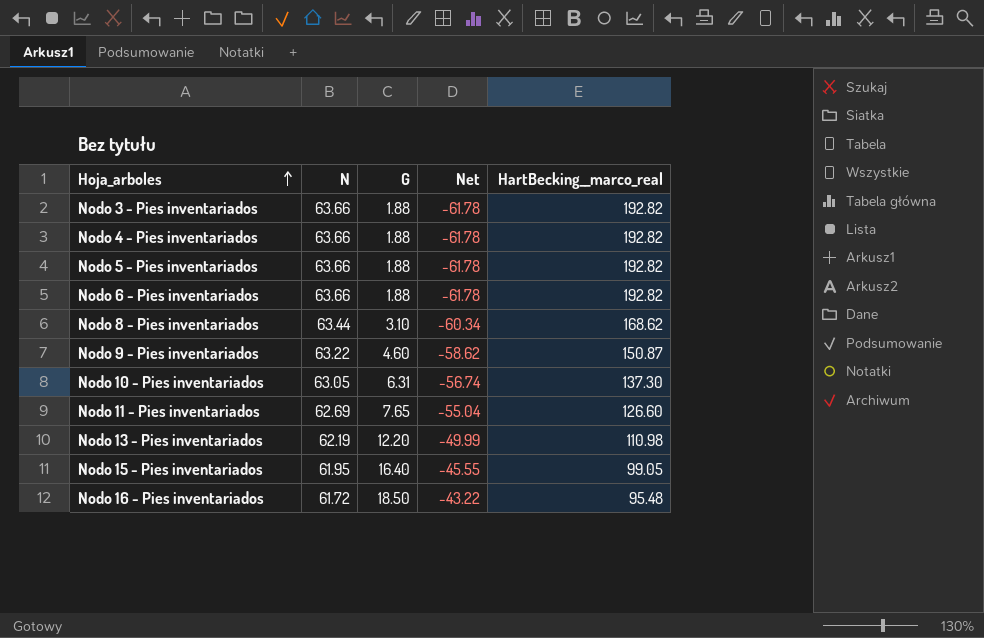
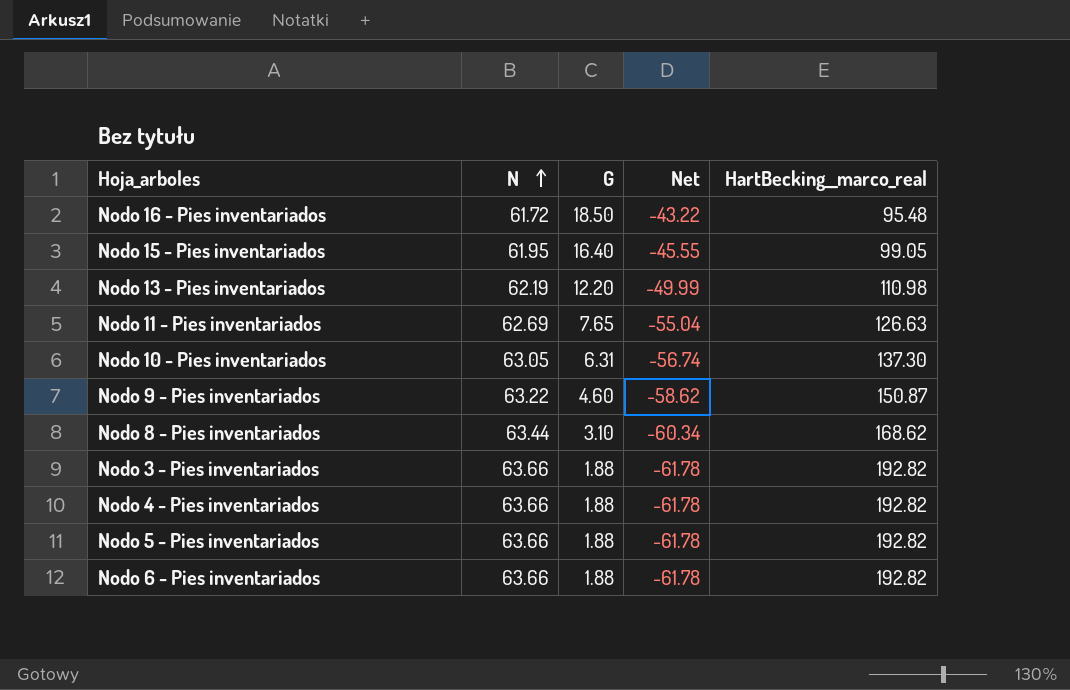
row order: Hoja_arboles ascending -> N ascending
Nodo 11 - Pies inventariados | HartBecking__marco_real: 126.60 -> 126.63

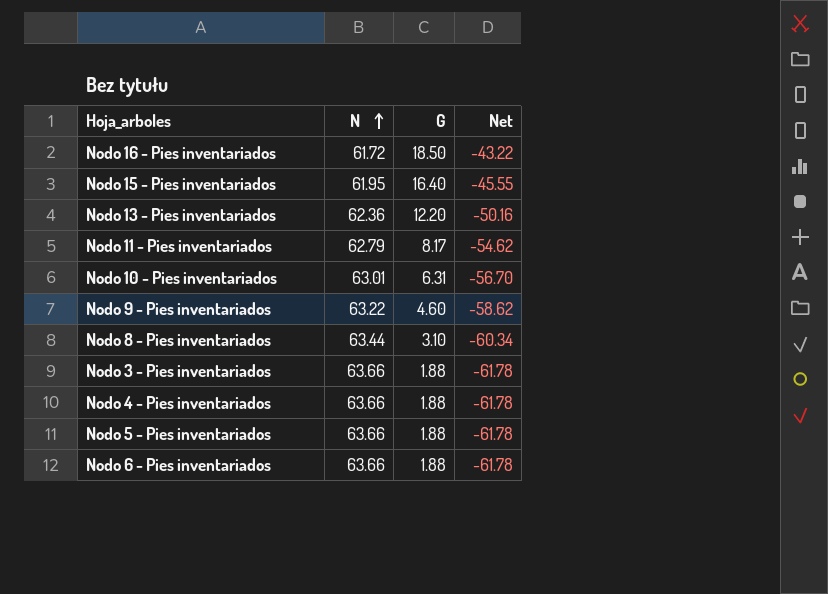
column HartBecking__marco_real | position: 5 -> none
Nodo 13 - Pies inventariados | N: 62.19 -> 62.36
Nodo 13 - Pies inventariados | Net: -49.99 -> -50.16
Nodo 11 - Pies inventariados | N: 62.69 -> 62.79
Nodo 11 - Pies inventariados | G: 7.65 -> 8.17
Nodo 11 - Pies inventariados | Net: -55.04 -> -54.62
Nodo 10 - Pies inventariados | N: 63.05 -> 63.01
Nodo 10 - Pies inventariados | Net: -56.74 -> -56.70

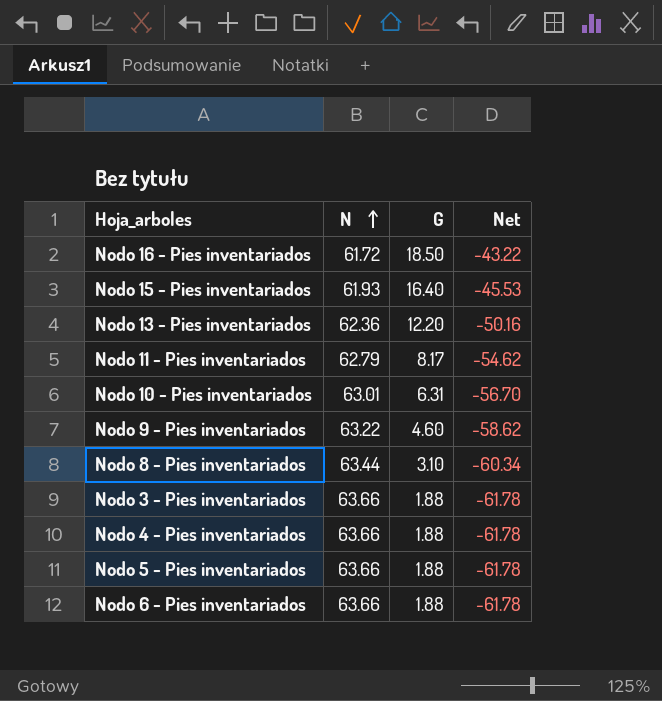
Nodo 15 - Pies inventariados | N: 61.95 -> 61.93
Nodo 15 - Pies inventariados | Net: -45.55 -> -45.53

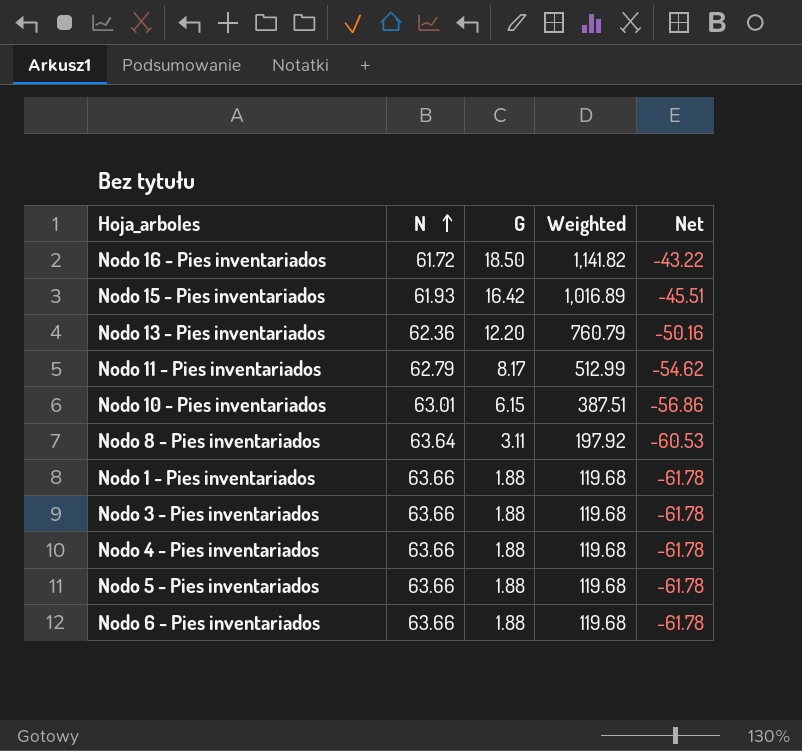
column Weighted | formula: none -> [N] * [G]
row Nodo 9 - Pies inventariados: 63.22 | 4.60 | -58.62 -> none
Nodo 15 - Pies inventariados | G: 16.40 -> 16.42
Nodo 15 - Pies inventariados | Net: -45.53 -> -45.51
Nodo 10 - Pies inventariados | G: 6.31 -> 6.15
Nodo 10 - Pies inventariados | Net: -56.70 -> -56.86
Nodo 8 - Pies inventariados | N: 63.44 -> 63.64
Nodo 8 - Pies inventariados | G: 3.10 -> 3.11
Nodo 8 - Pies inventariados | Net: -60.34 -> -60.53
row Nodo 1 - Pies inventariados: none -> 63.66 | 1.88 | 119.68 | -61.78

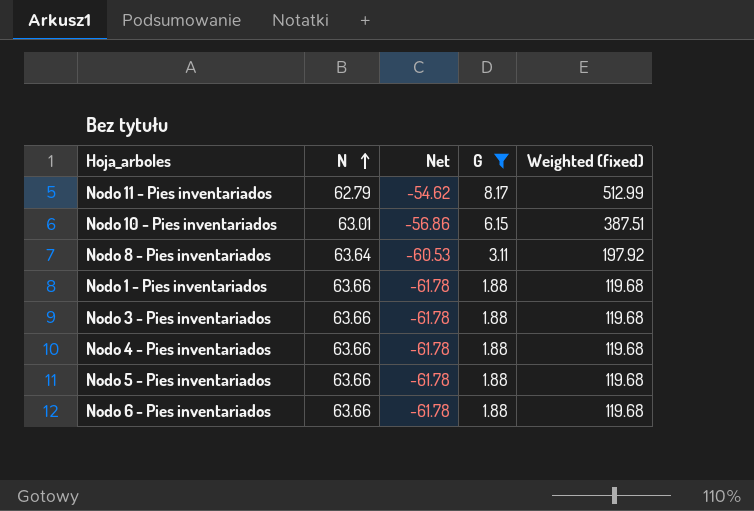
filter: none -> G <= 8.17
column Net | position: 5 -> 3
column name: Weighted -> Weighted (fixed)

